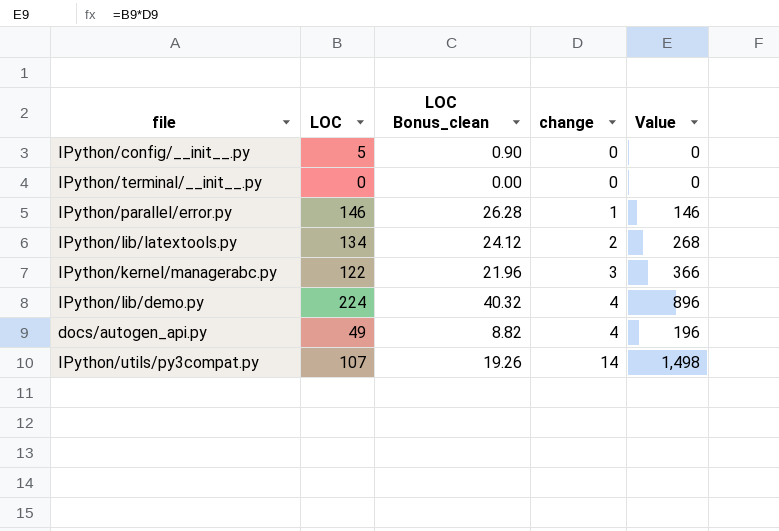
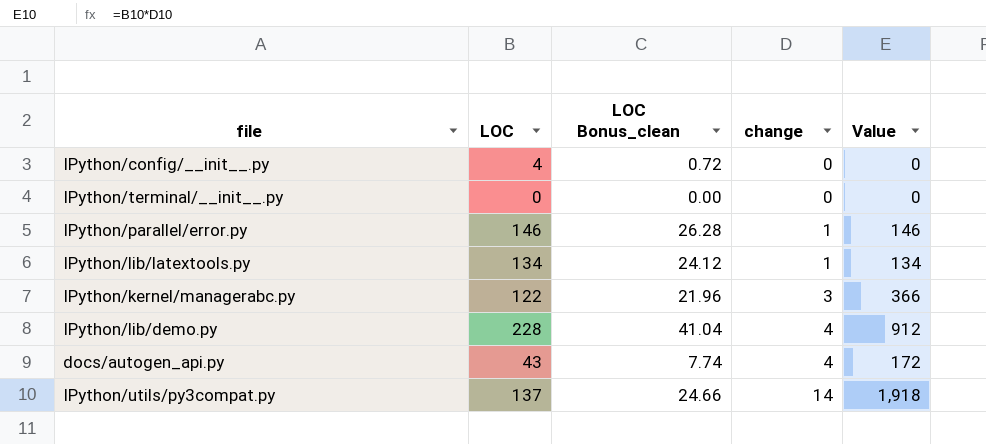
IPython/config/__init__.py | LOC: 5 -> 4
IPython/config/__init__.py | LOC Bonus_clean: 0.90 -> 0.72
IPython/lib/latextools.py | change: 2 -> 1
IPython/lib/latextools.py | Value: 268 -> 134
IPython/lib/demo.py | LOC: 224 -> 228
IPython/lib/demo.py | LOC Bonus_clean: 40.32 -> 41.04
IPython/lib/demo.py | Value: 896 -> 912
docs/autogen_api.py | LOC: 49 -> 43
docs/autogen_api.py | LOC Bonus_clean: 8.82 -> 7.74
docs/autogen_api.py | Value: 196 -> 172
IPython/utils/py3compat.py | LOC: 107 -> 137
IPython/utils/py3compat.py | LOC Bonus_clean: 19.26 -> 24.66
IPython/utils/py3compat.py | Value: 1,498 -> 1,918

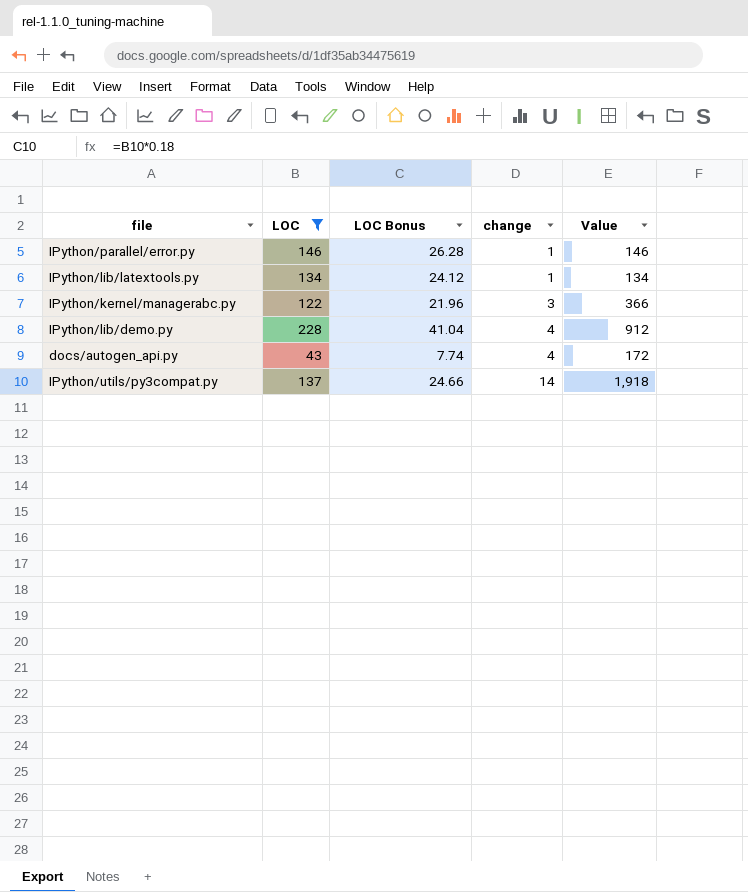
filter: none -> LOC >= 43
column name: LOC Bonus_clean -> LOC Bonus

